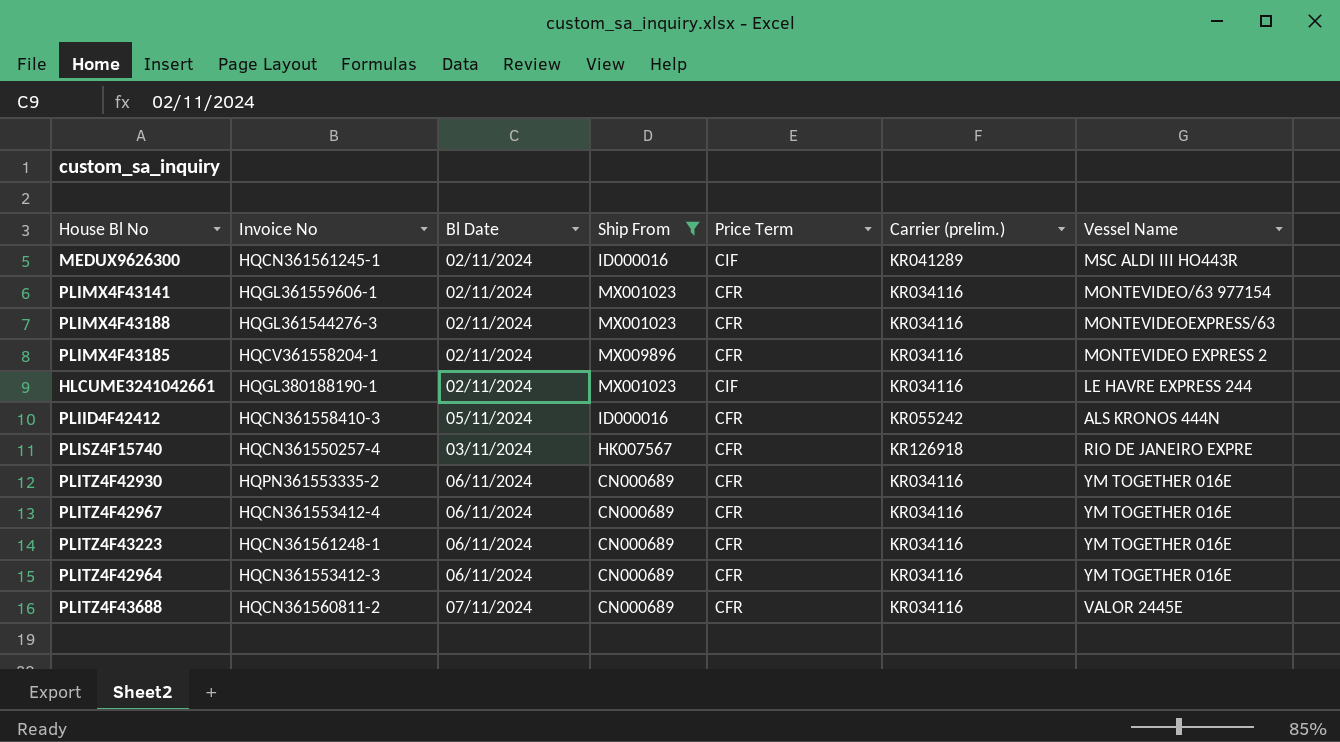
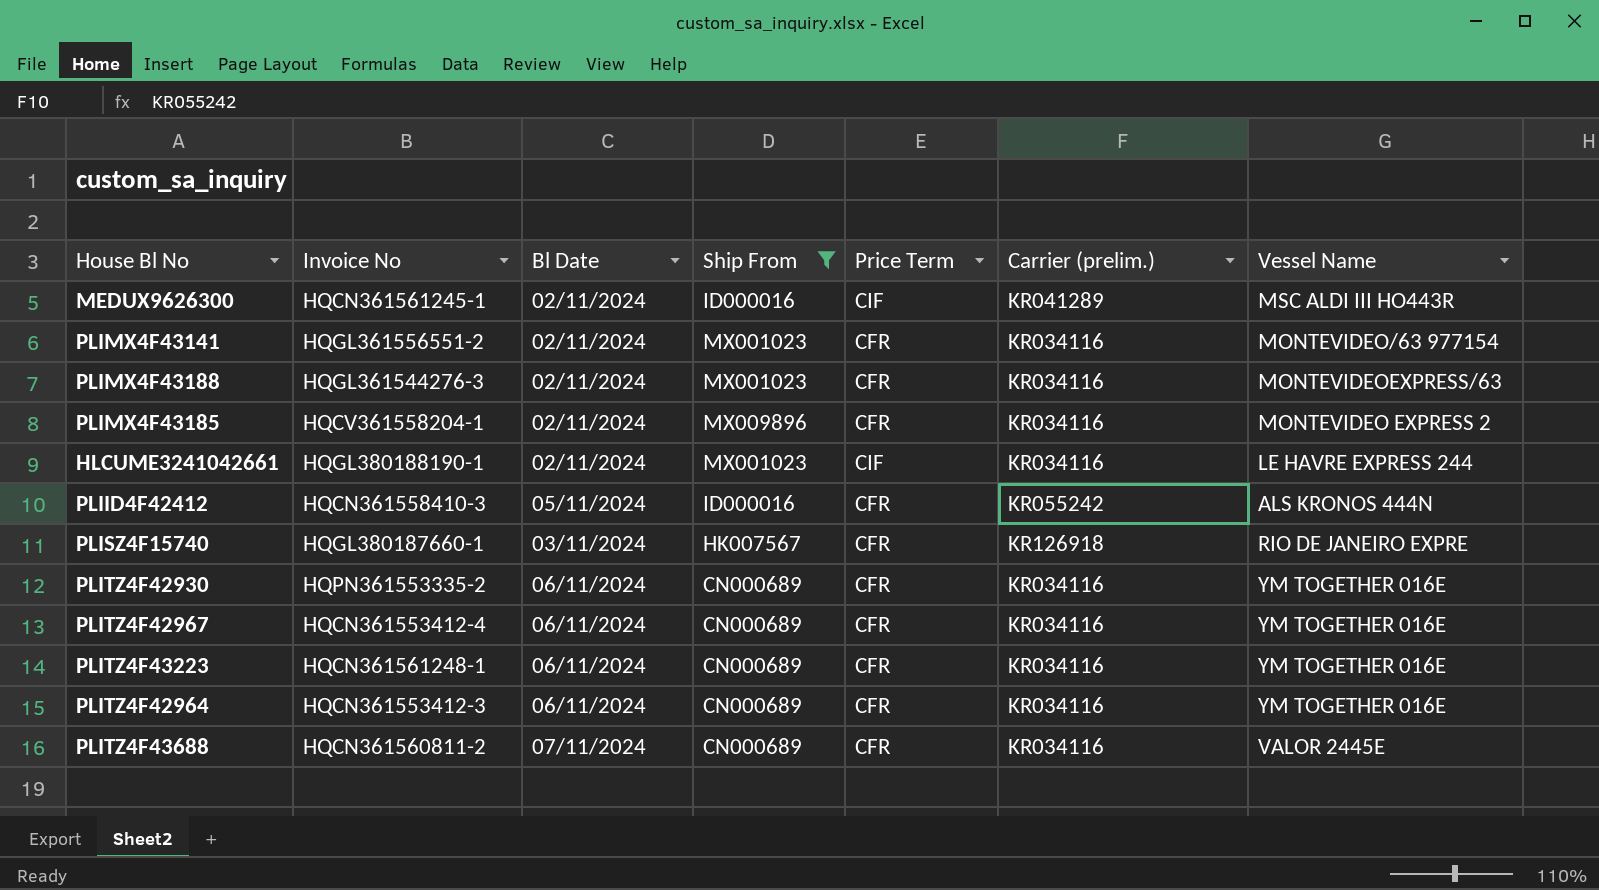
PLIMX4F43141 | Invoice No: HQGL361559606-1 -> HQGL361556551-2
PLISZ4F15740 | Invoice No: HQCN361550257-4 -> HQGL380187660-1

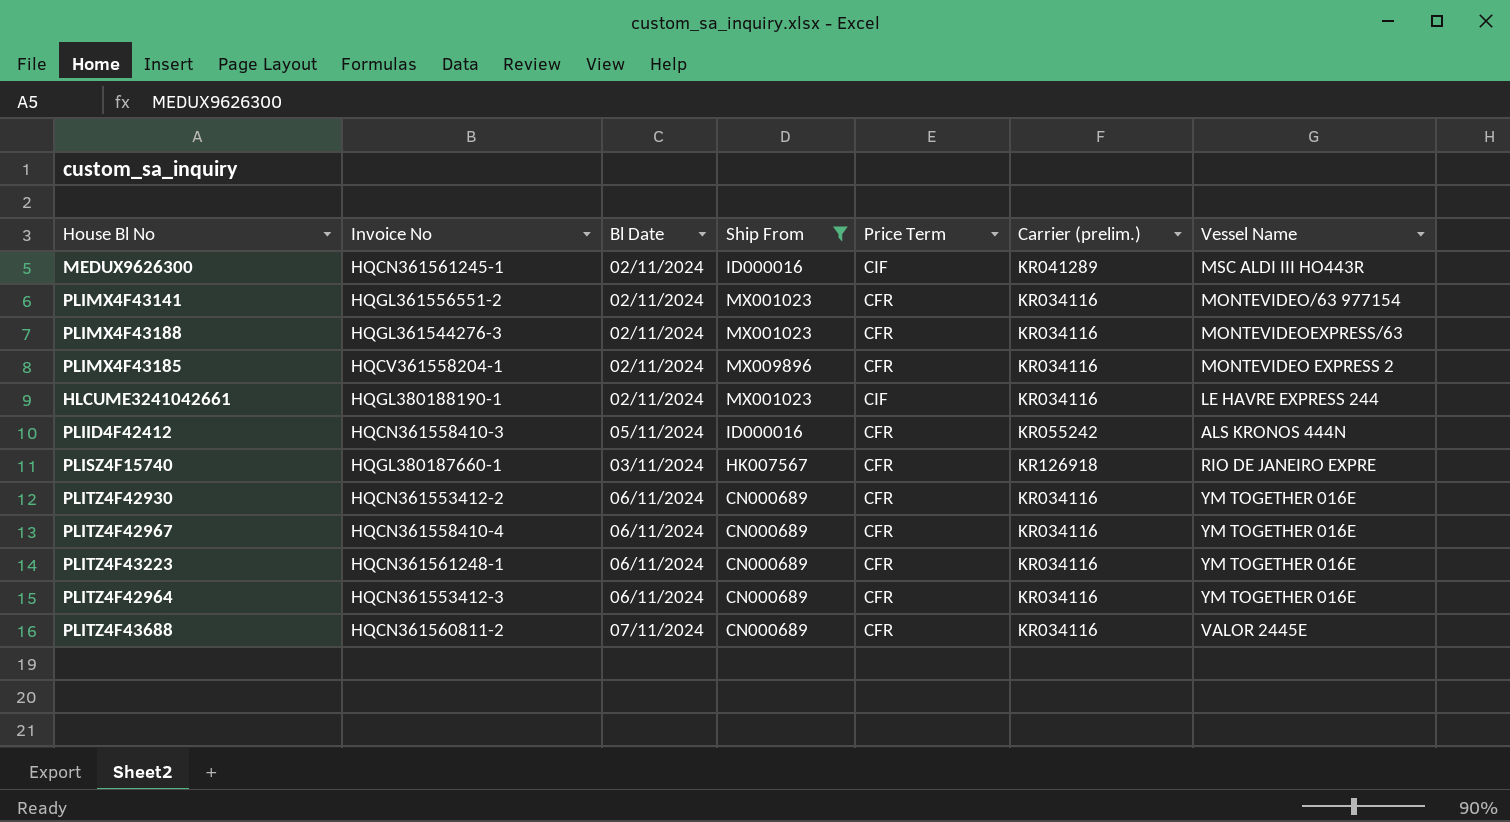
PLITZ4F42930 | Invoice No: HQPN361553335-2 -> HQCN361553412-2
PLITZ4F42967 | Invoice No: HQCN361553412-4 -> HQCN361558410-4

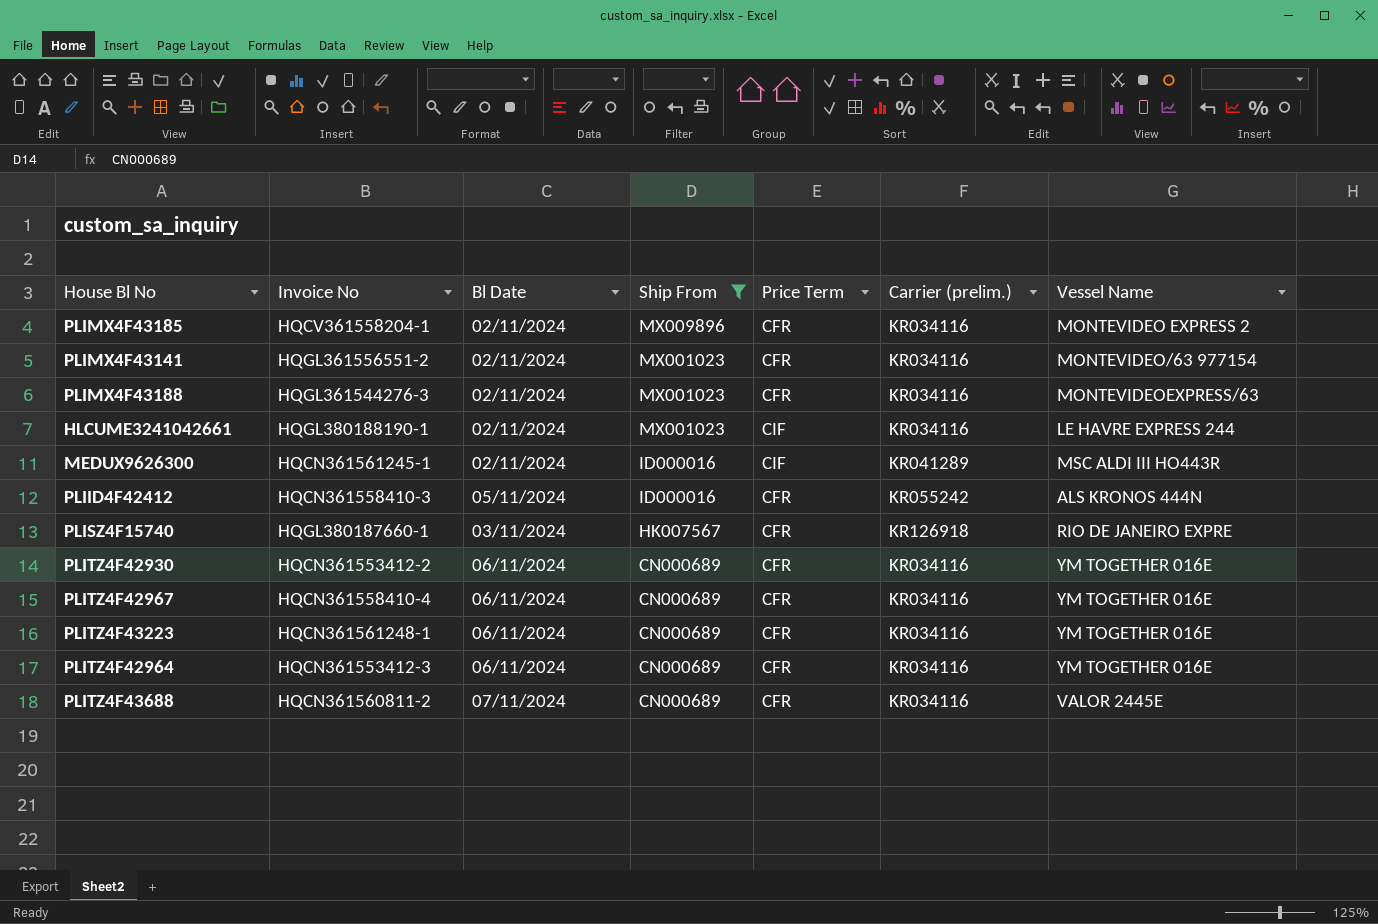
row order: none -> Ship From descending

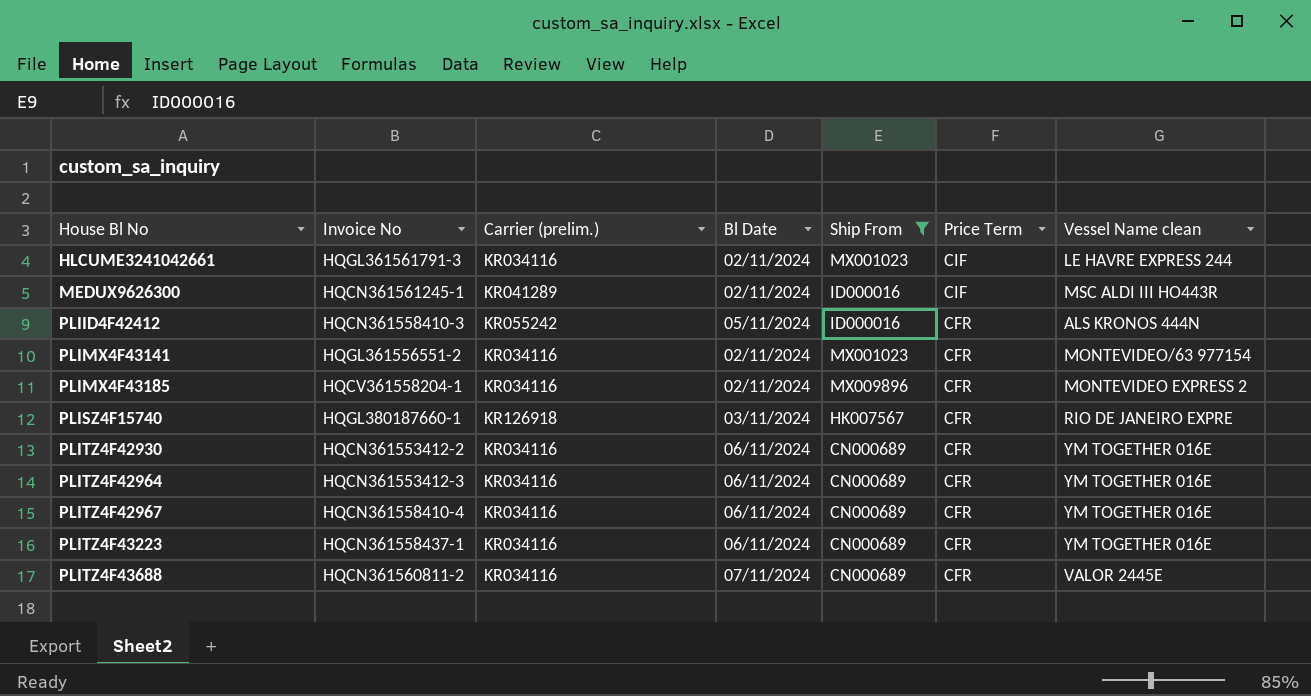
row order: Ship From descending -> House Bl No ascending
column Carrier (prelim.) | position: 6 -> 3
column name: Vessel Name -> Vessel Name clean
row PLIMX4F43188: HQGL361544276-3 | 02/11/2024 | MX001023 | CFR | KR034116 | MONTEVIDEOEXPRESS/63 -> none
HLCUME3241042661 | Invoice No: HQGL380188190-1 -> HQGL361561791-3
PLITZ4F43223 | Invoice No: HQCN361561248-1 -> HQCN361558437-1

